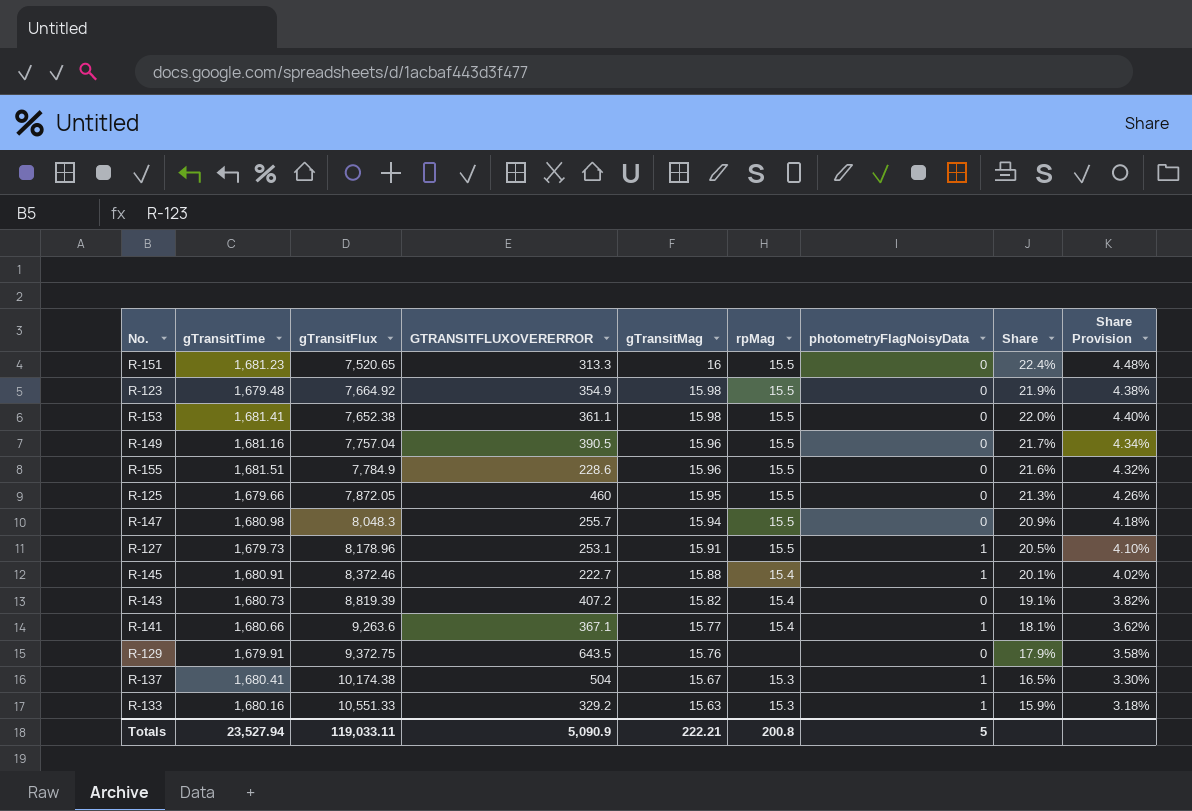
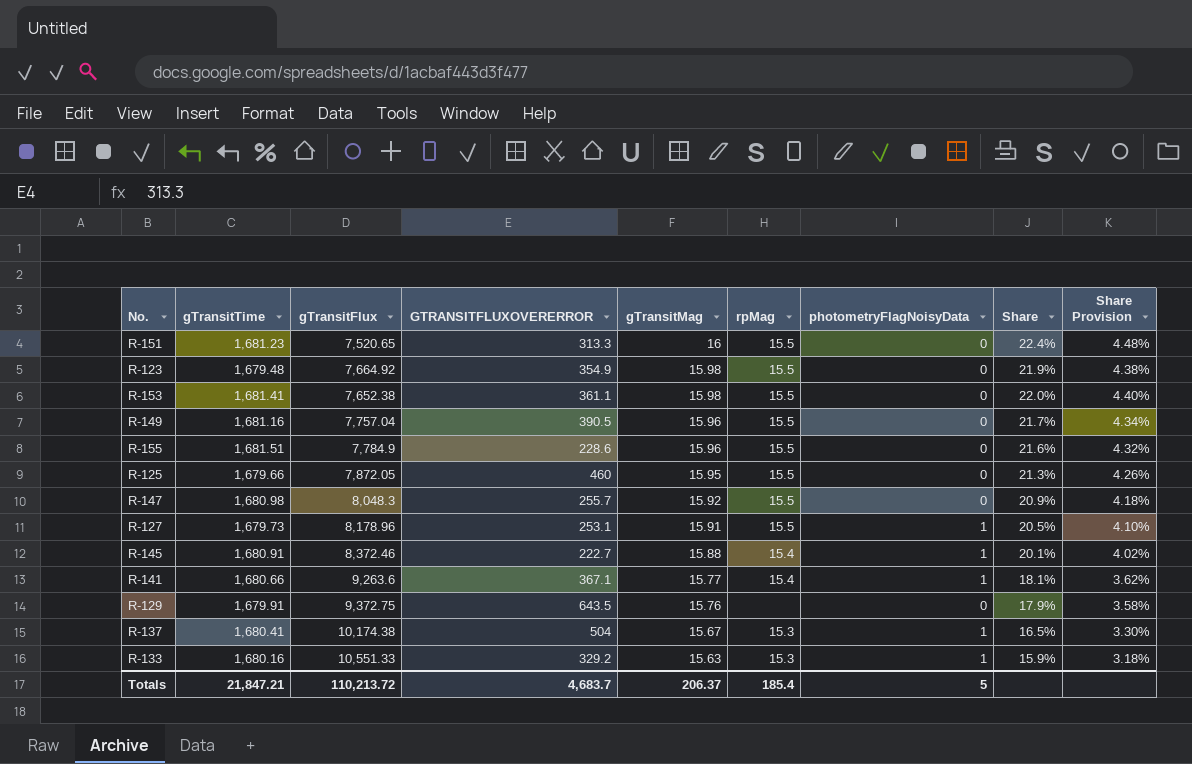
row R-143: 1,680.73 | 8,819.39 | 407.2 | 15.82 | 15.4 | 0 | 19.1% | 3.82% -> none
R-147 | gTransitMag: 15.94 -> 15.92
Totals | gTransitTime: 23,527.94 -> 21,847.21
Totals | gTransitFlux: 119,033.11 -> 110,213.72
Totals | GTRANSITFLUXOVERERROR: 5,090.9 -> 4,683.7
Totals | gTransitMag: 222.21 -> 206.37
Totals | rpMag: 200.8 -> 185.4

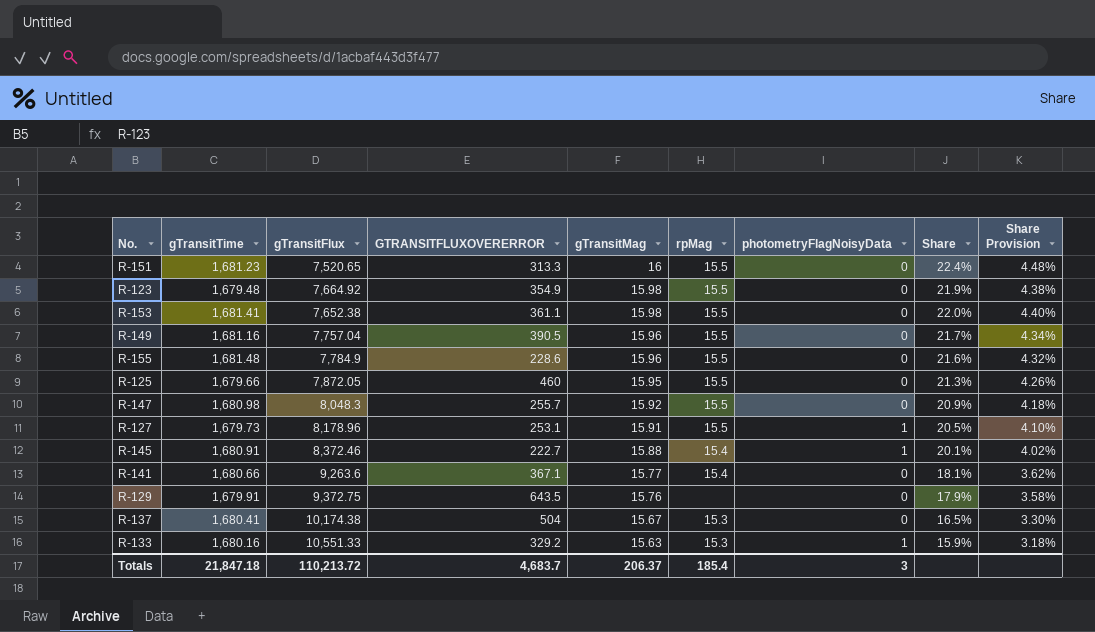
R-155 | gTransitTime: 1,681.51 -> 1,681.48
R-141 | photometryFlagNoisyData: 1 -> 0
R-137 | photometryFlagNoisyData: 1 -> 0
Totals | gTransitTime: 21,847.21 -> 21,847.18
Totals | photometryFlagNoisyData: 5 -> 3

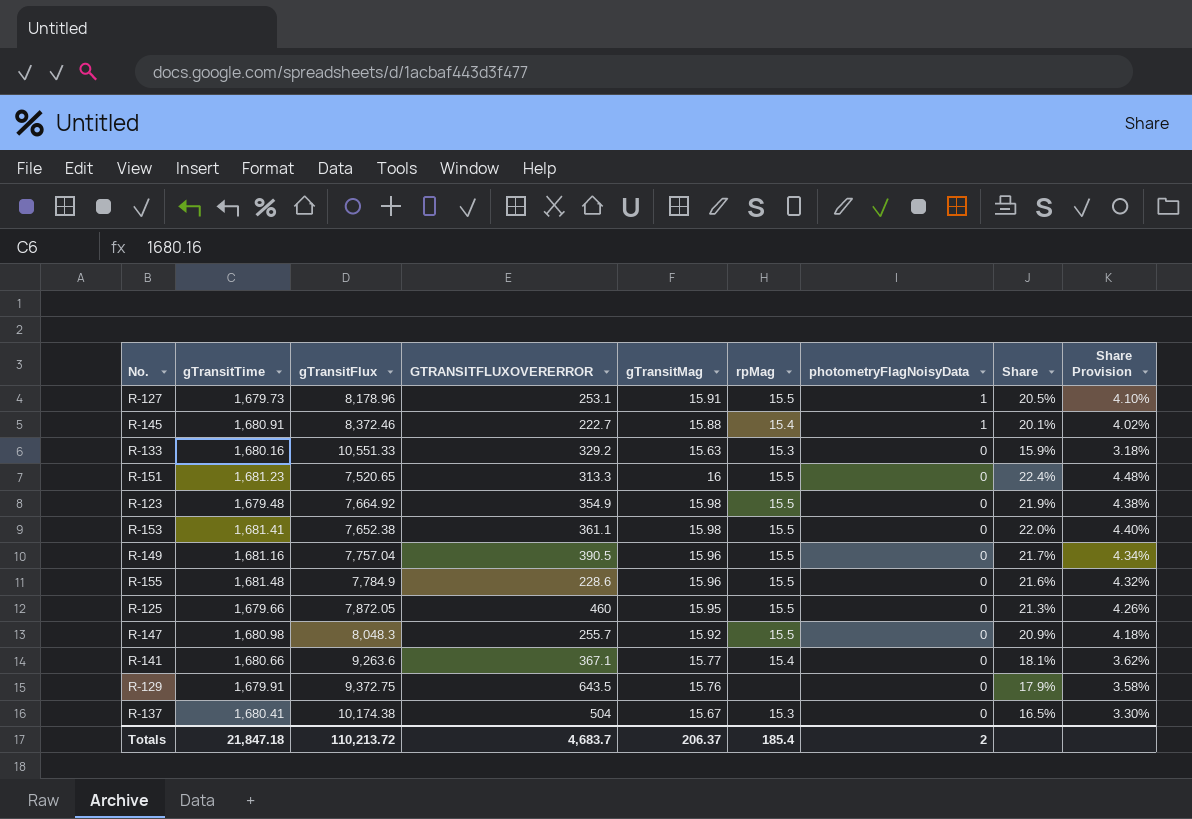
row order: gTransitMag descending -> photometryFlagNoisyData descending
R-133 | photometryFlagNoisyData: 1 -> 0
Totals | photometryFlagNoisyData: 3 -> 2

